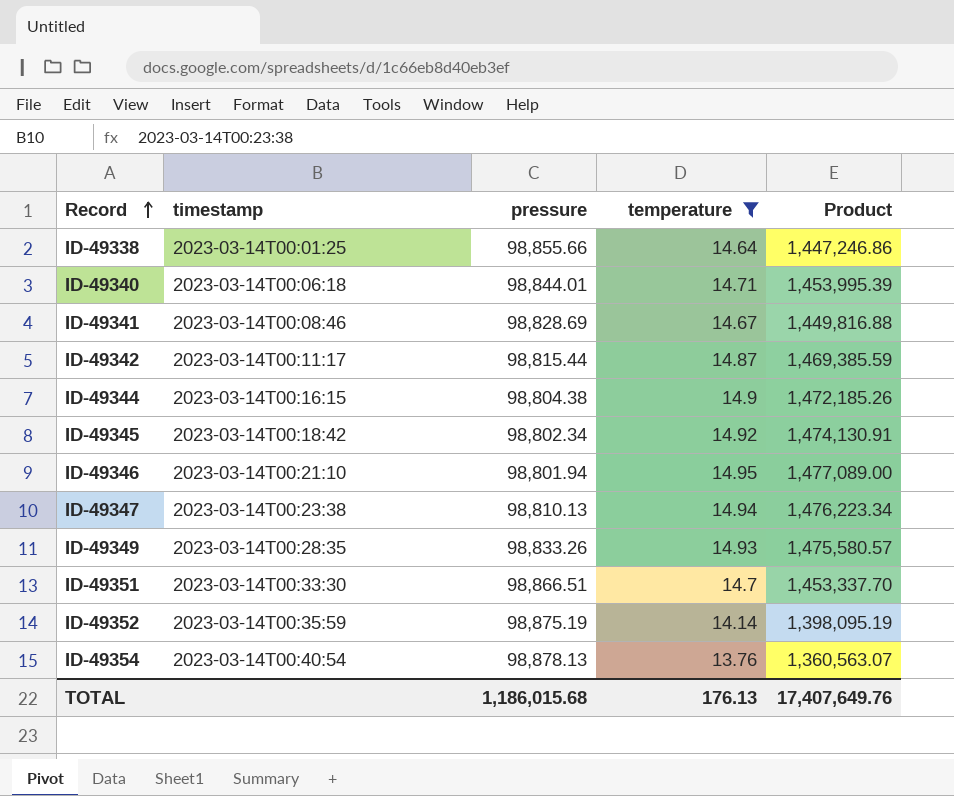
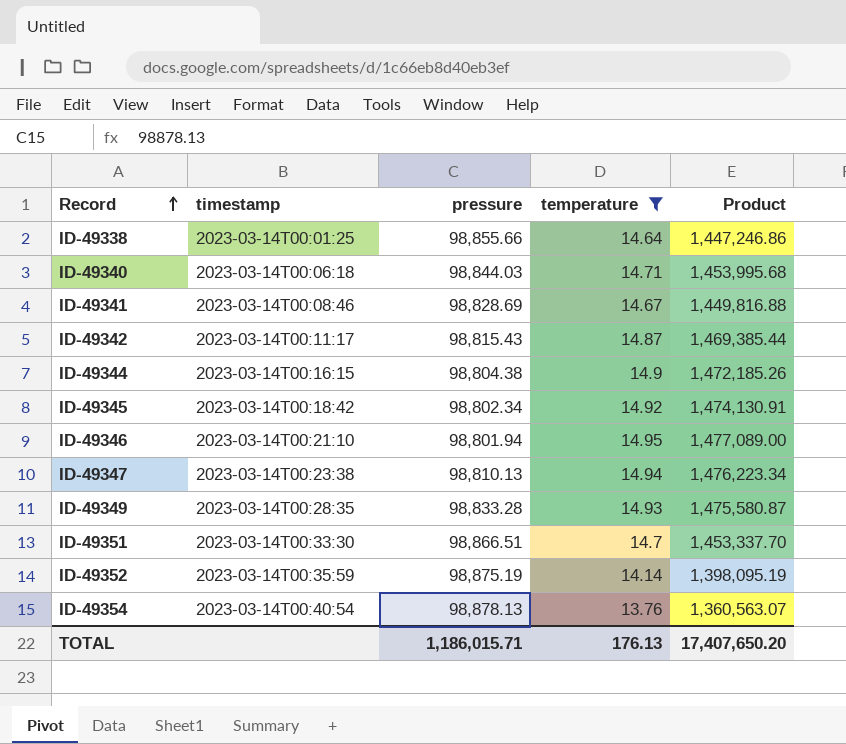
ID-49340 | pressure: 98,844.01 -> 98,844.03
ID-49340 | Product: 1,453,995.39 -> 1,453,995.68
ID-49342 | pressure: 98,815.44 -> 98,815.43
ID-49342 | Product: 1,469,385.59 -> 1,469,385.44
ID-49349 | pressure: 98,833.26 -> 98,833.28
ID-49349 | Product: 1,475,580.57 -> 1,475,580.87
TOTAL | pressure: 1,186,015.68 -> 1,186,015.71
TOTAL | Product: 17,407,649.76 -> 17,407,650.20

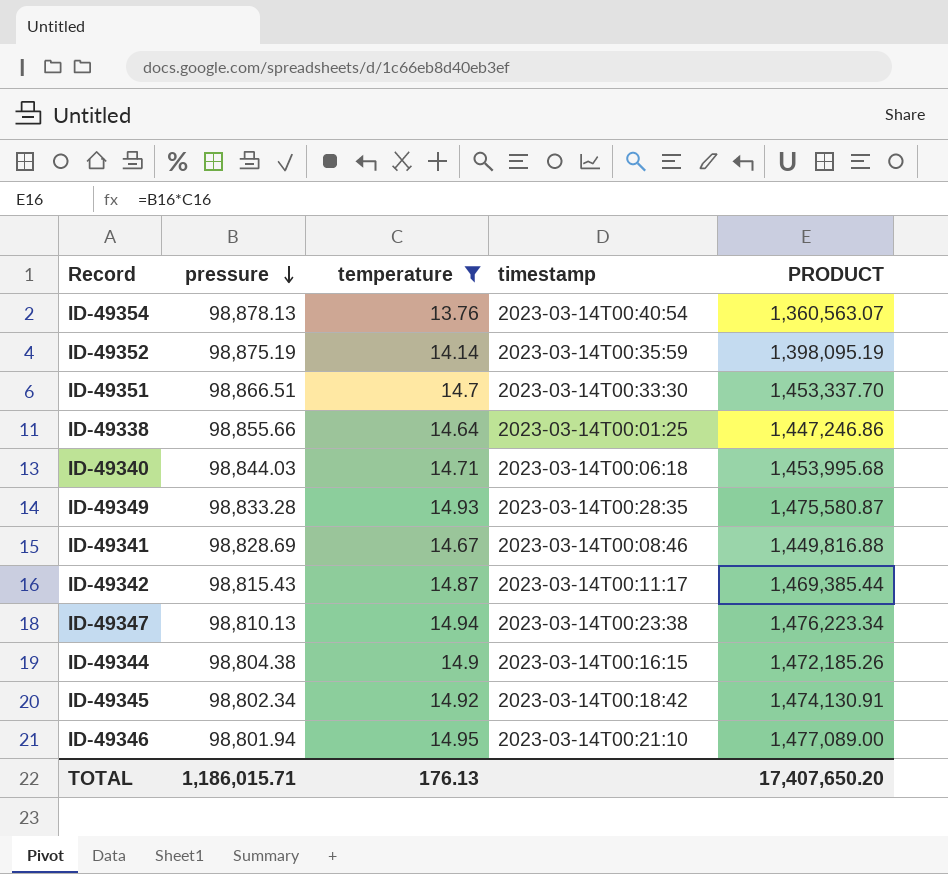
row order: Record ascending -> pressure descending
column timestamp | position: 2 -> 4
column name: Product -> PRODUCT

